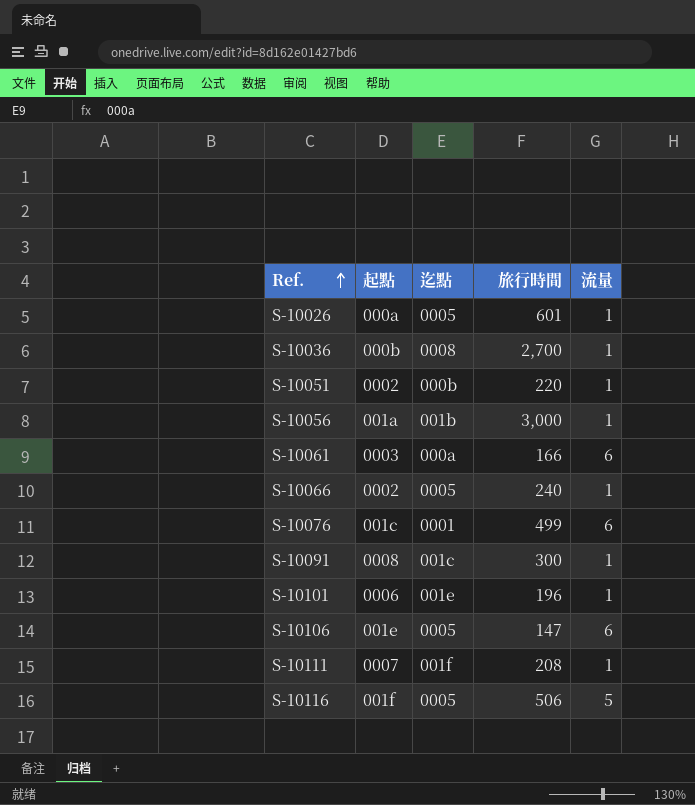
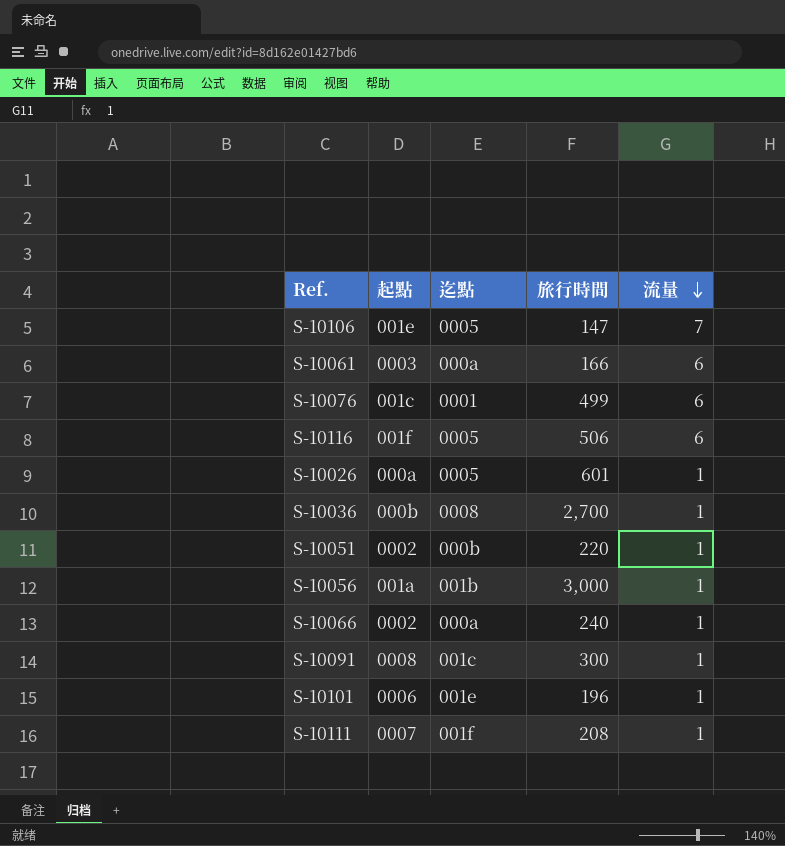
row order: Ref. ascending -> 流量 descending
S-10106 | 流量: 6 -> 7
S-10116 | 流量: 5 -> 6
S-10066 | 迄點: 0005 -> 000a

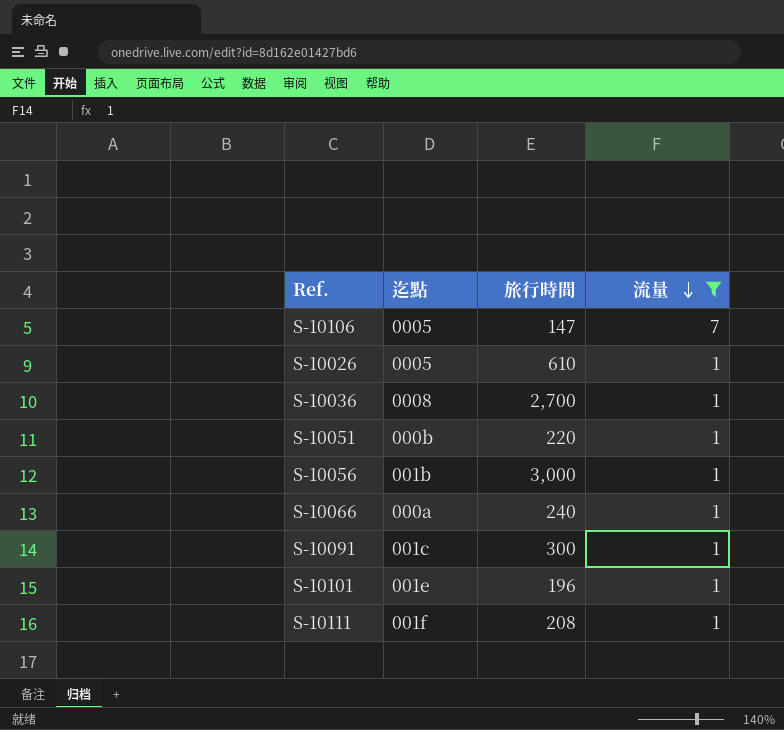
filter: none -> 流量 != 6
column 起點 | position: 2 -> none
S-10026 | 旅行時間: 601 -> 610

